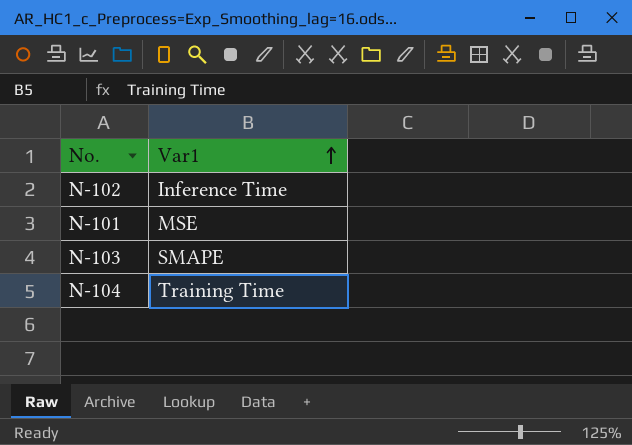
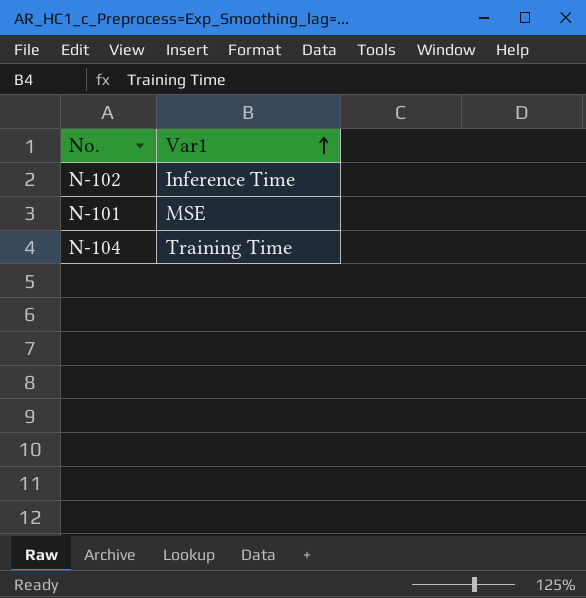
row N-103: SMAPE -> none

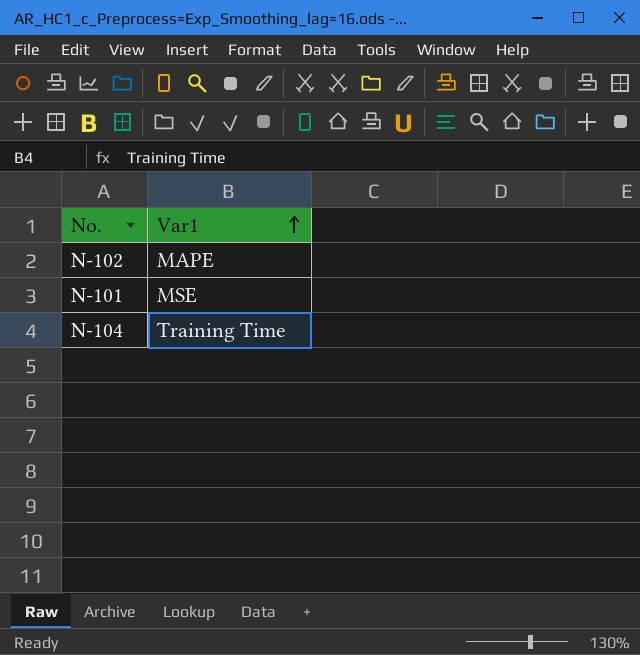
N-102 | Var1: Inference Time -> MAPE

